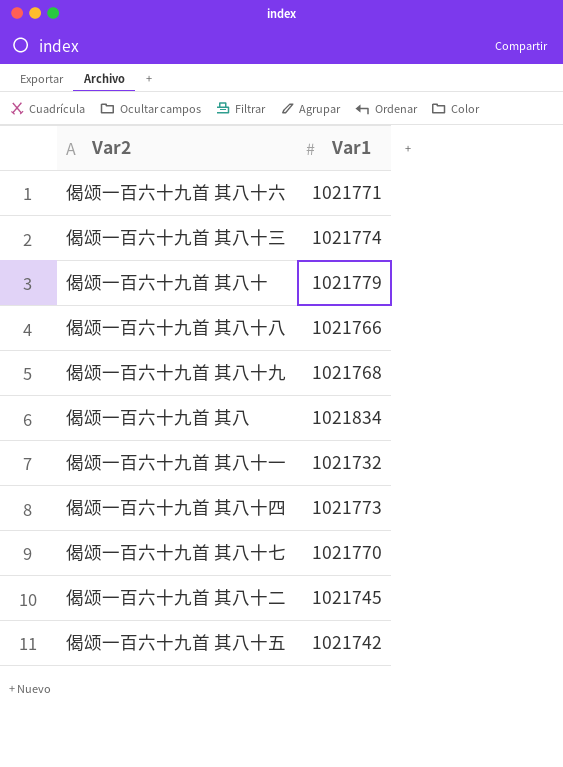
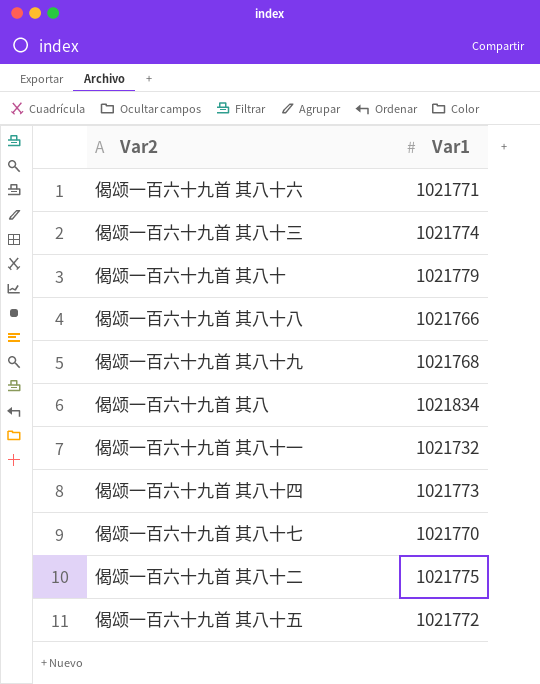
偈颂一百六十九首 其八十二 | Var1: 1021745 -> 1021775
偈颂一百六十九首 其八十五 | Var1: 1021742 -> 1021772

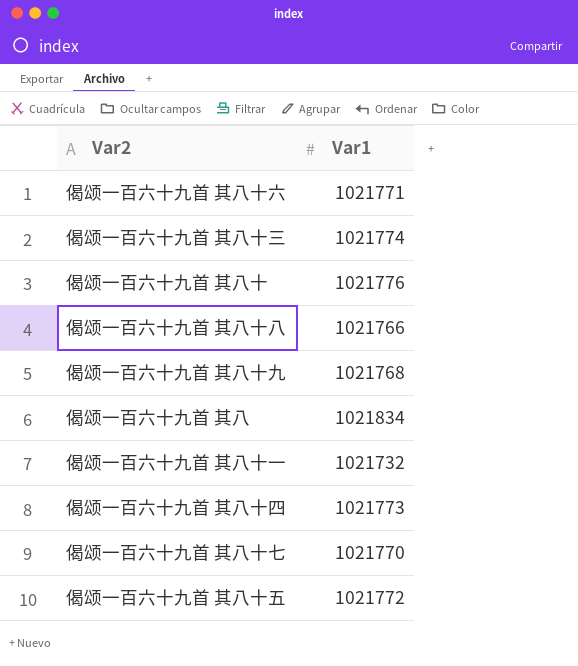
row 偈颂一百六十九首 其八十二: 1021775 -> none
偈颂一百六十九首 其八十 | Var1: 1021779 -> 1021776

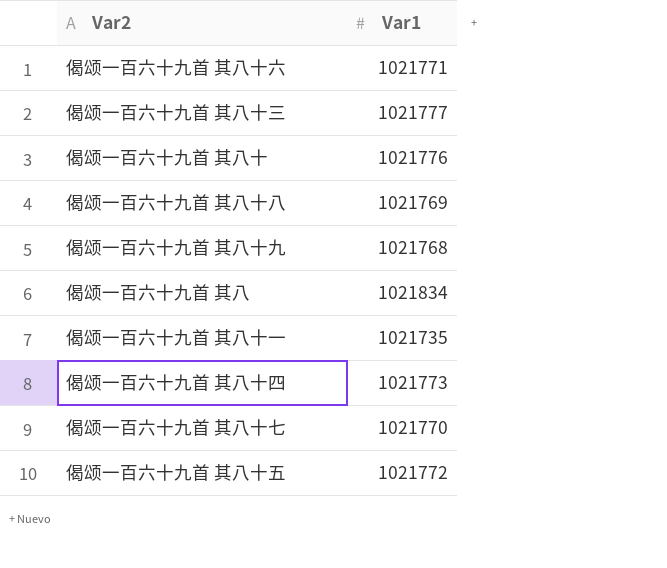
偈颂一百六十九首 其八十三 | Var1: 1021774 -> 1021777
偈颂一百六十九首 其八十八 | Var1: 1021766 -> 1021769
偈颂一百六十九首 其八十一 | Var1: 1021732 -> 1021735

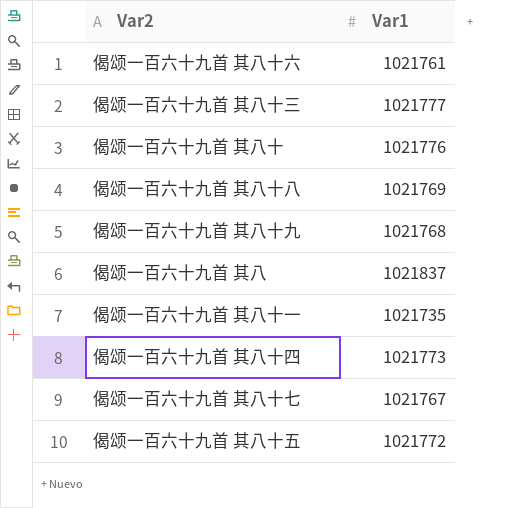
偈颂一百六十九首 其八十六 | Var1: 1021771 -> 1021761
偈颂一百六十九首 其八 | Var1: 1021834 -> 1021837
偈颂一百六十九首 其八十七 | Var1: 1021770 -> 1021767

